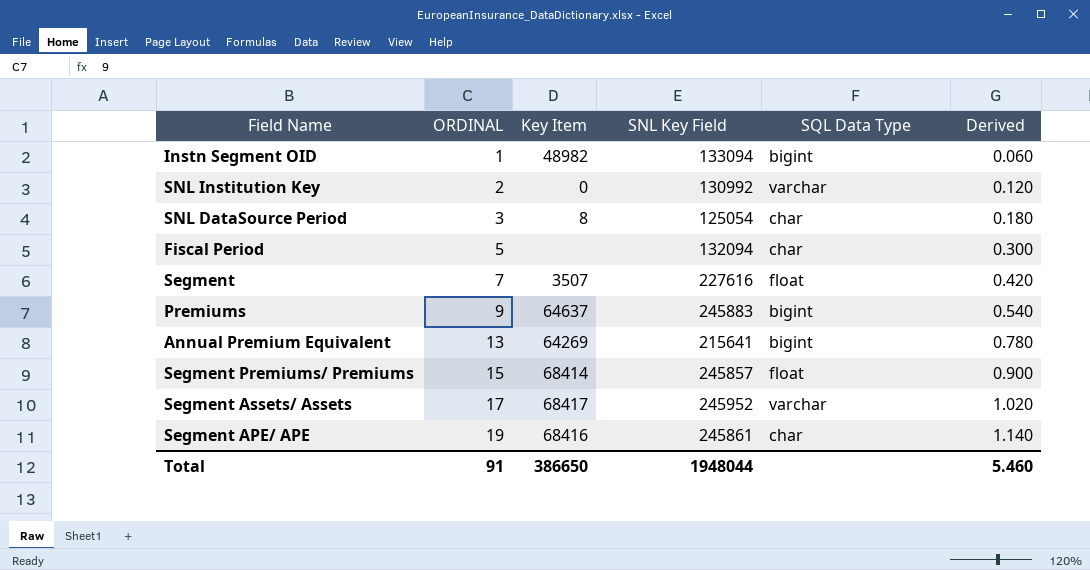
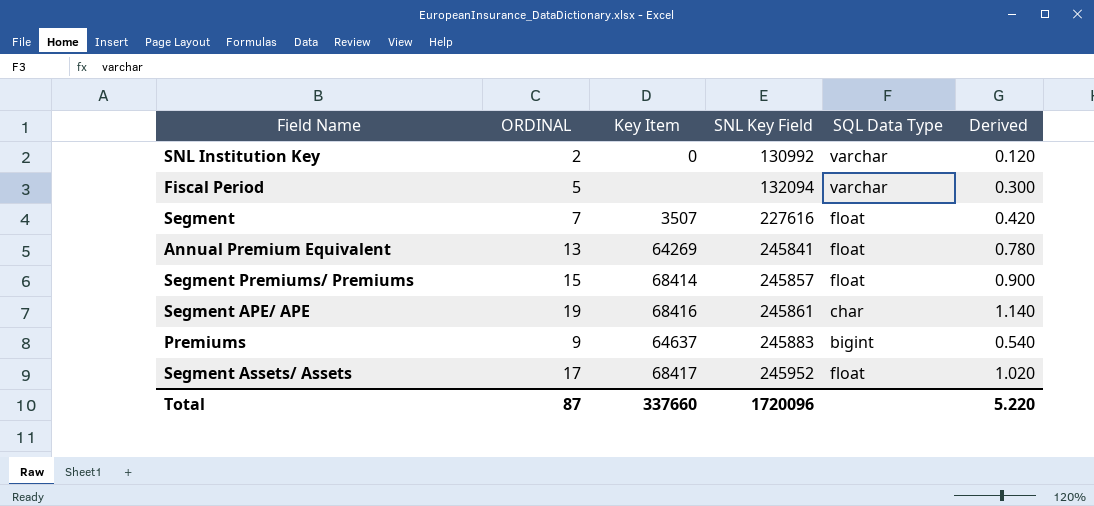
row order: ORDINAL ascending -> SNL Key Field ascending
row Instn Segment OID: 1 | 48982 | 133094 | bigint | 0.060 -> none
row SNL DataSource Period: 3 | 8 | 125054 | char | 0.180 -> none
Fiscal Period | SQL Data Type: char -> varchar
Annual Premium Equivalent | SNL Key Field: 215641 -> 245841
Annual Premium Equivalent | SQL Data Type: bigint -> float
Segment Assets/ Assets | SQL Data Type: varchar -> float
Total | ORDINAL: 91 -> 87
Total | Key Item: 386650 -> 337660
Total | SNL Key Field: 1948044 -> 1720096
Total | Derived: 5.460 -> 5.220

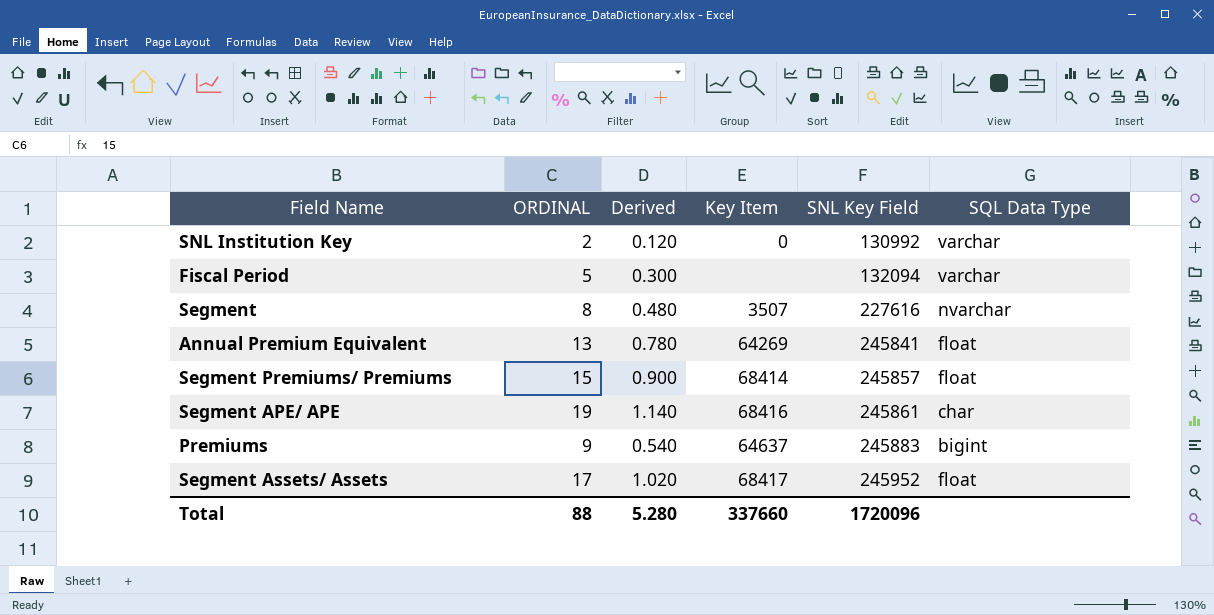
column Derived | position: 6 -> 3
Segment | ORDINAL: 7 -> 8
Segment | Derived: 0.420 -> 0.480
Segment | SQL Data Type: float -> nvarchar
Total | ORDINAL: 87 -> 88
Total | Derived: 5.220 -> 5.280

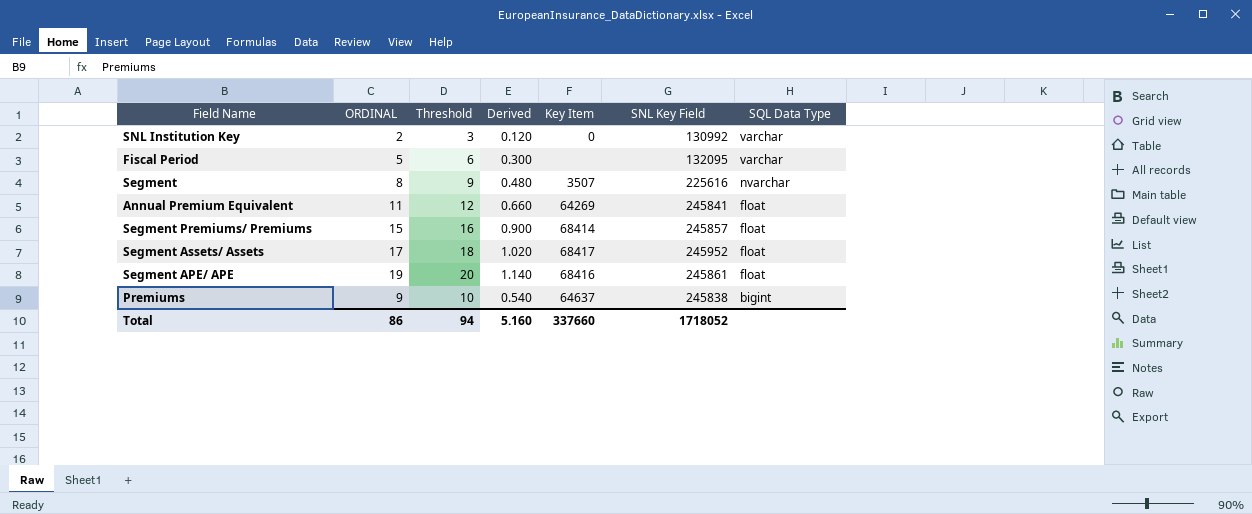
row order: SNL Key Field ascending -> SQL Data Type descending
column Threshold | formula: none -> [ORDINAL] + 1
Fiscal Period | SNL Key Field: 132094 -> 132095
Segment | SNL Key Field: 227616 -> 225616
Annual Premium Equivalent | ORDINAL: 13 -> 11
Annual Premium Equivalent | Derived: 0.780 -> 0.660
Segment APE/ APE | SQL Data Type: char -> float
Premiums | SNL Key Field: 245883 -> 245838
Total | ORDINAL: 88 -> 86
Total | Derived: 5.280 -> 5.160
Total | SNL Key Field: 1720096 -> 1718052

